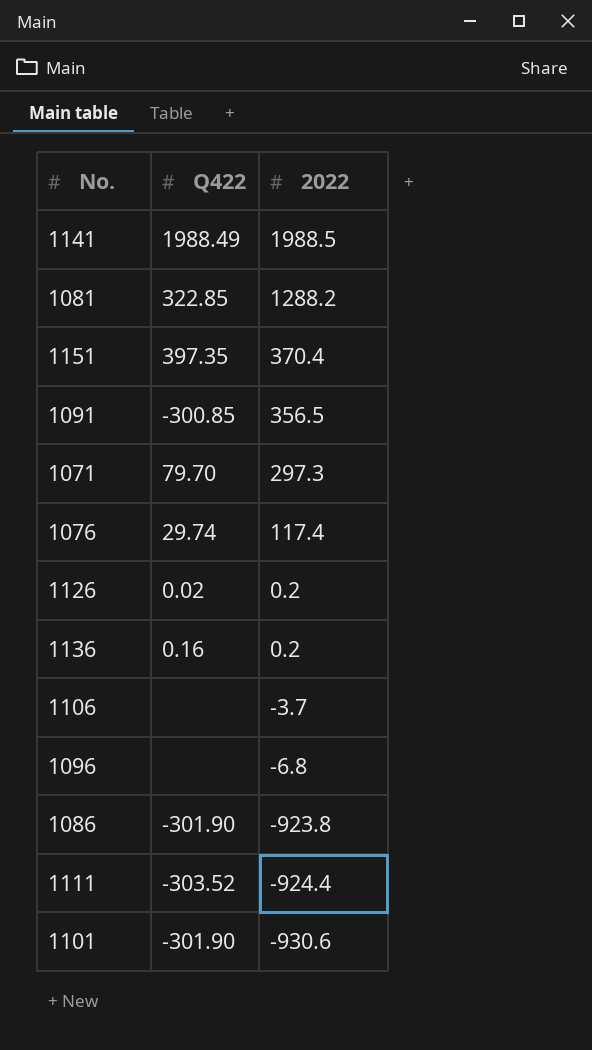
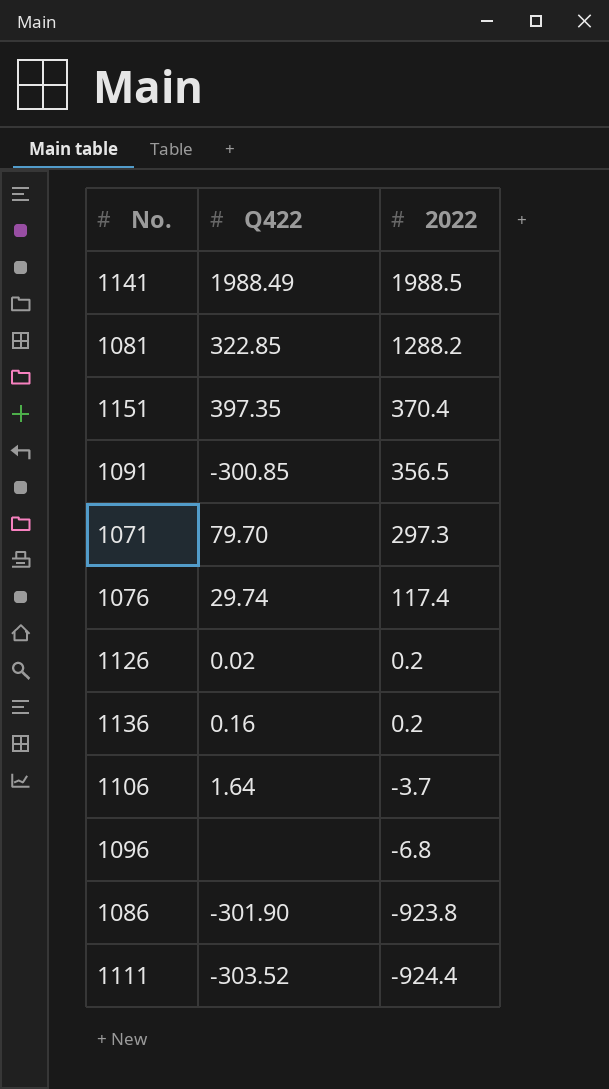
row 1101: -301.90 | -930.6 -> none
1106 | Q422: none -> 1.64

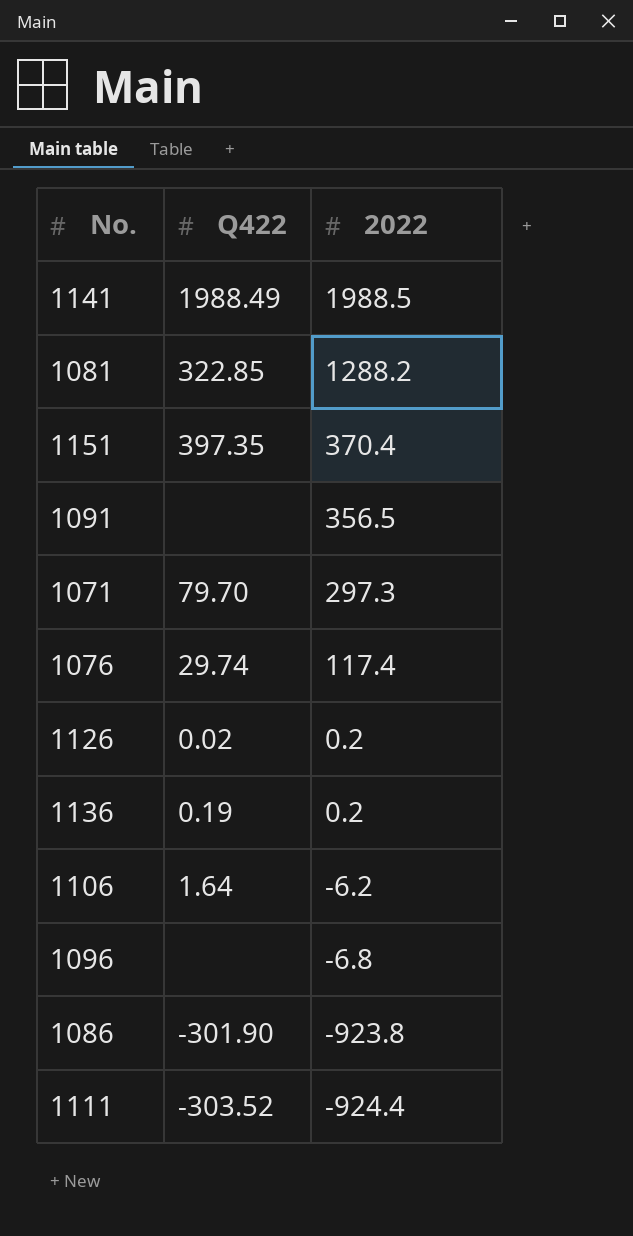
1091 | Q422: -300.85 -> none
1136 | Q422: 0.16 -> 0.19
1106 | 2022: -3.7 -> -6.2

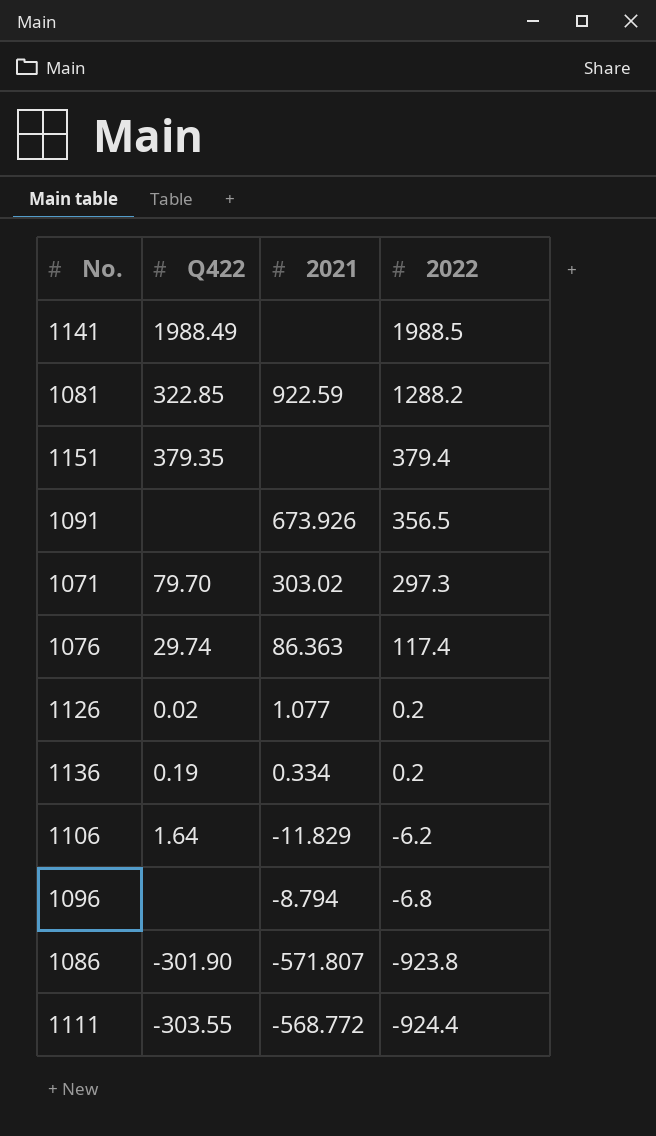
column 2021 | position: none -> 3
1151 | Q422: 397.35 -> 379.35
1151 | 2022: 370.4 -> 379.4
1111 | Q422: -303.52 -> -303.55

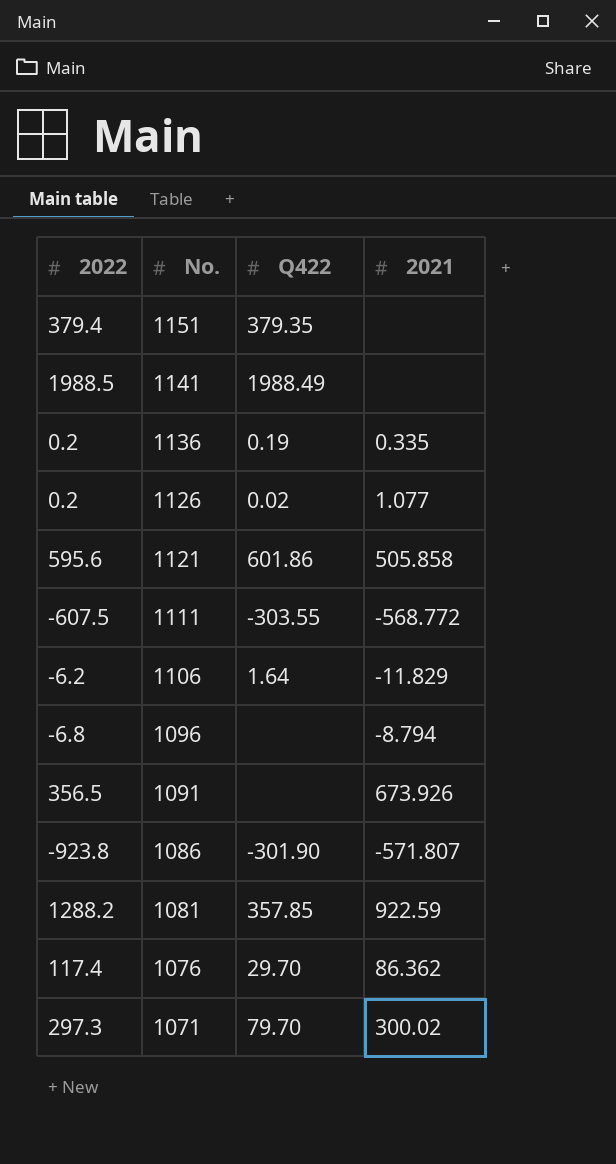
row order: 2022 descending -> No. descending
column 2022 | position: 4 -> 1
1136 | 2021: 0.334 -> 0.335
row 1121: none -> 595.6 | 601.86 | 505.858
1111 | 2022: -924.4 -> -607.5
1081 | Q422: 322.85 -> 357.85
1076 | Q422: 29.74 -> 29.70
1076 | 2021: 86.363 -> 86.362
1071 | 2021: 303.02 -> 300.02

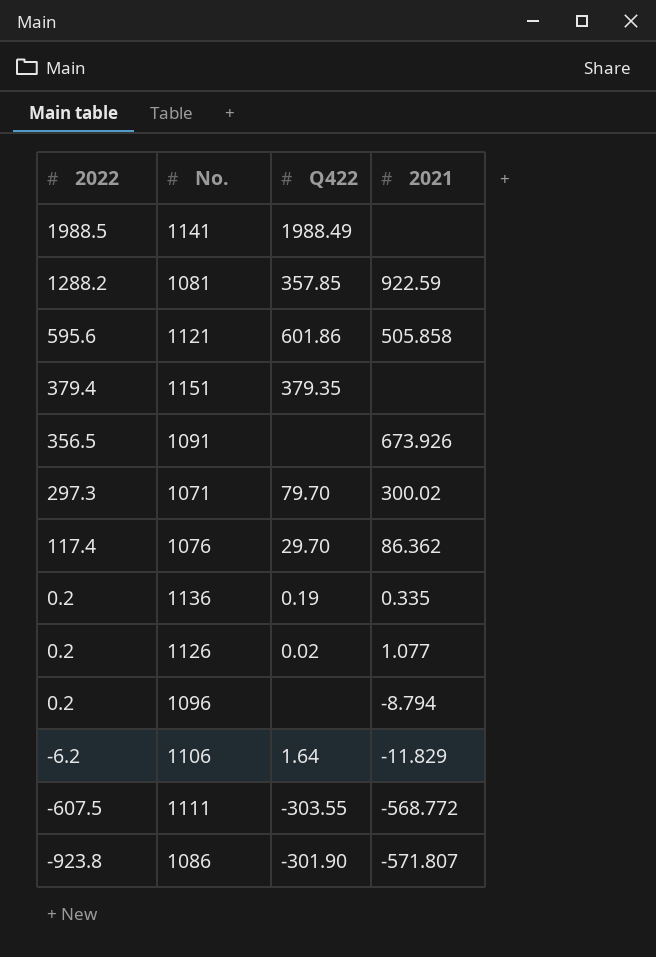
row order: No. descending -> 2022 descending
1096 | 2022: -6.8 -> 0.2

